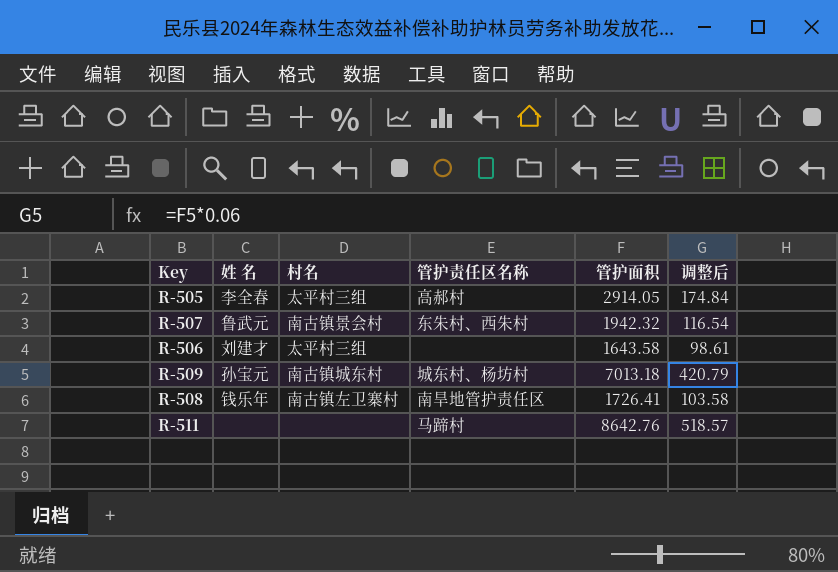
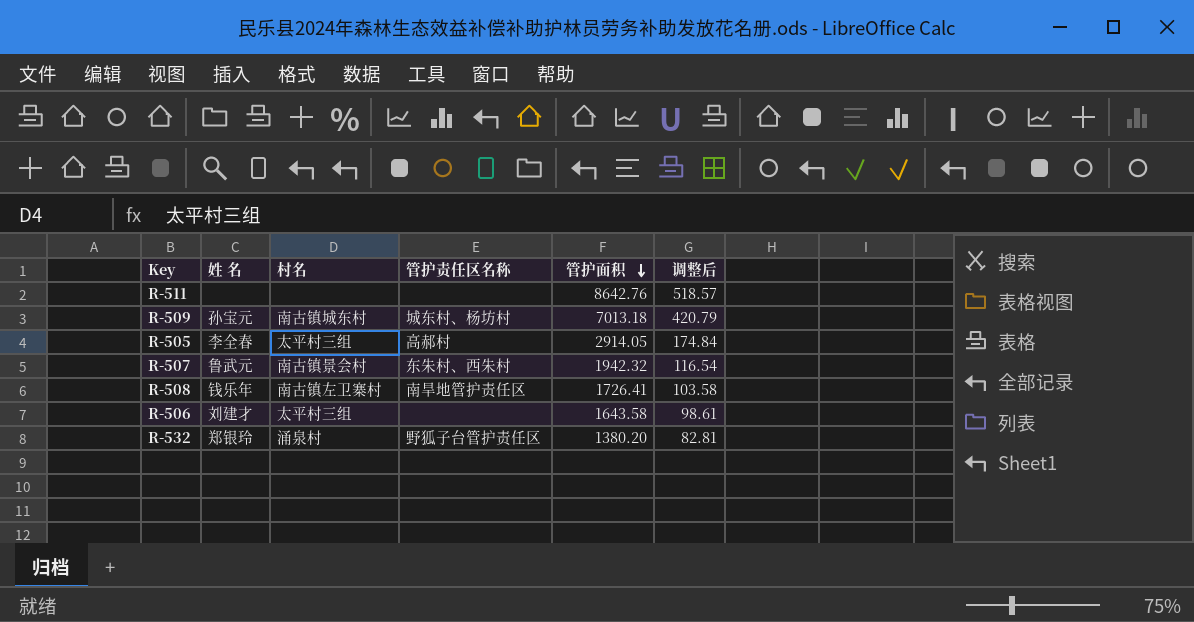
row order: none -> 管护面积 descending
R-511 | 管护责任区名称: 马蹄村 -> none
row R-532: none -> 郑银玲 | 涌泉村 | 野狐子台管护责任区 | 1380.20 | 82.81

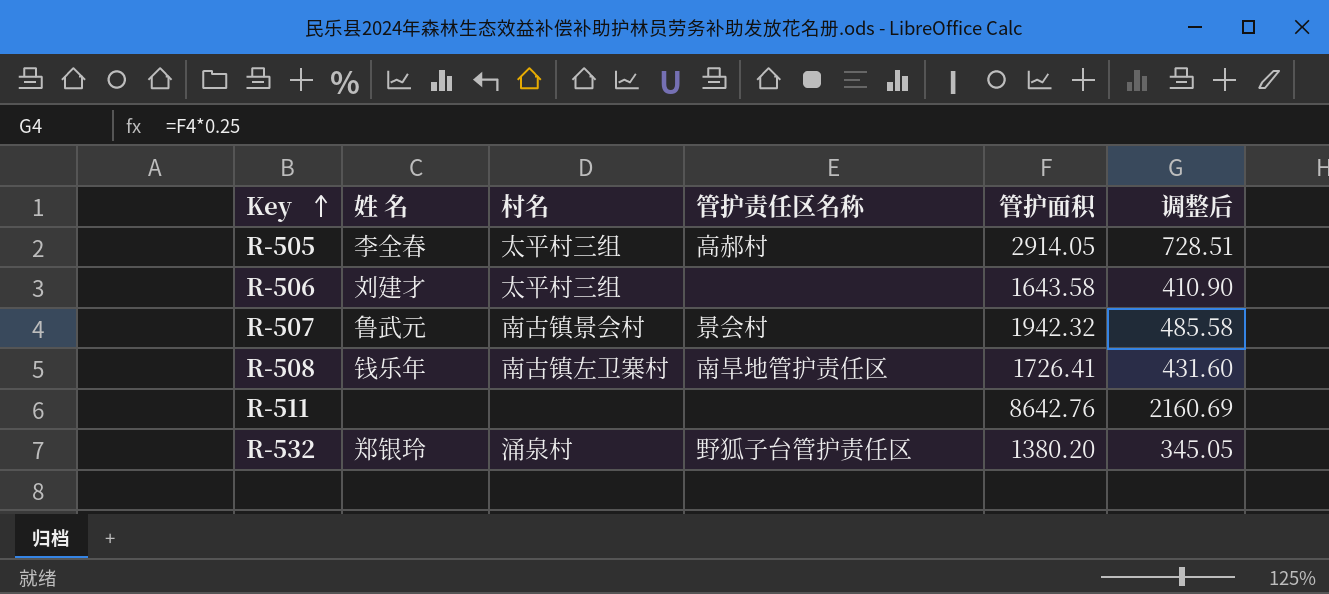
row order: 管护面积 descending -> Key ascending
column 调整后 | formula: [管护面积] * 0.06 -> [管护面积] * 0.25
row R-509: 孙宝元 | 南古镇城东村 | 城东村、杨坊村 | 7013.18 | 420.79 -> none
R-507 | 管护责任区名称: 东朱村、西朱村 -> 景会村

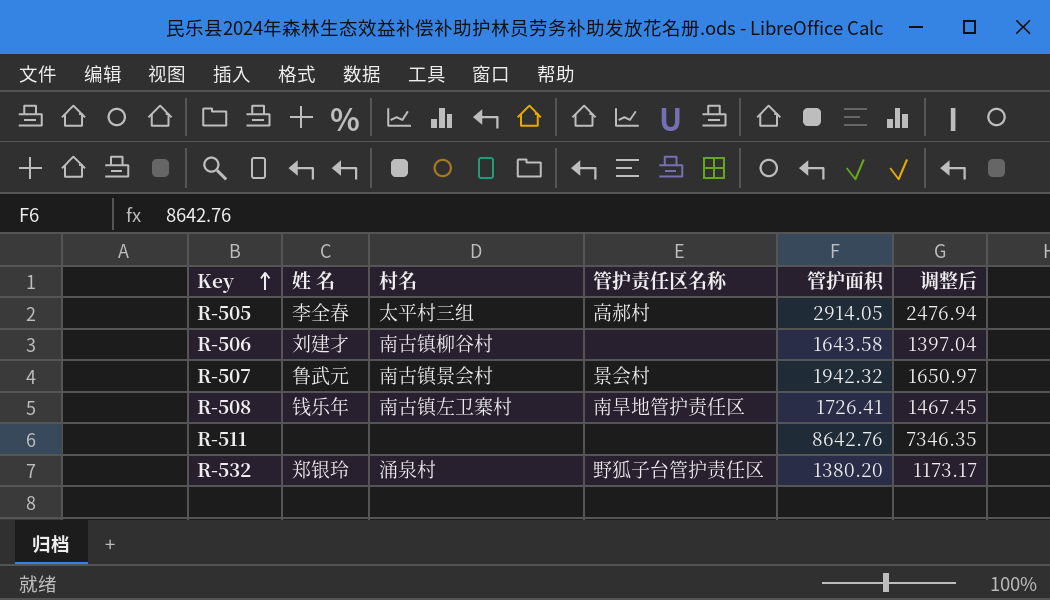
column 调整后 | formula: [管护面积] * 0.25 -> [管护面积] * 0.85
R-506 | 村名: 太平村三组 -> 南古镇柳谷村

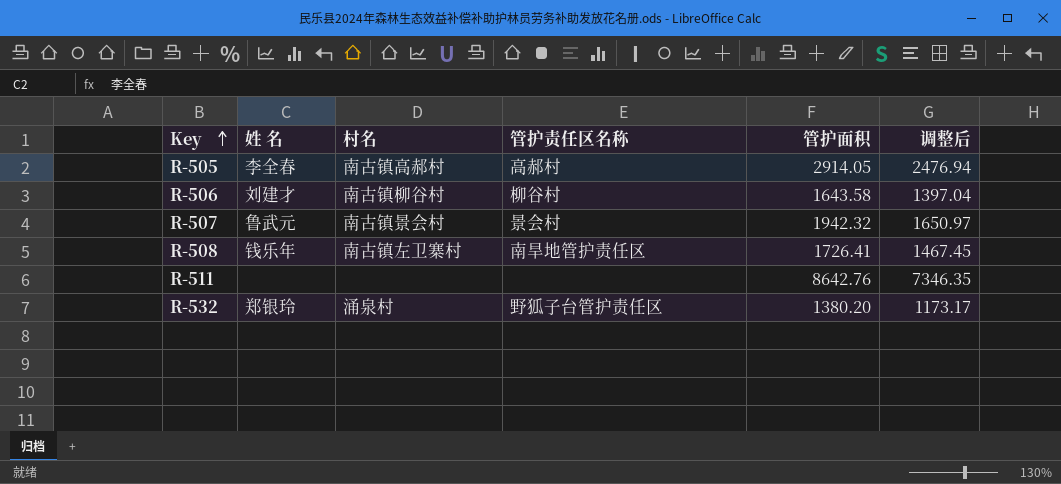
R-505 | 村名: 太平村三组 -> 南古镇高郝村
R-506 | 管护责任区名称: none -> 柳谷村

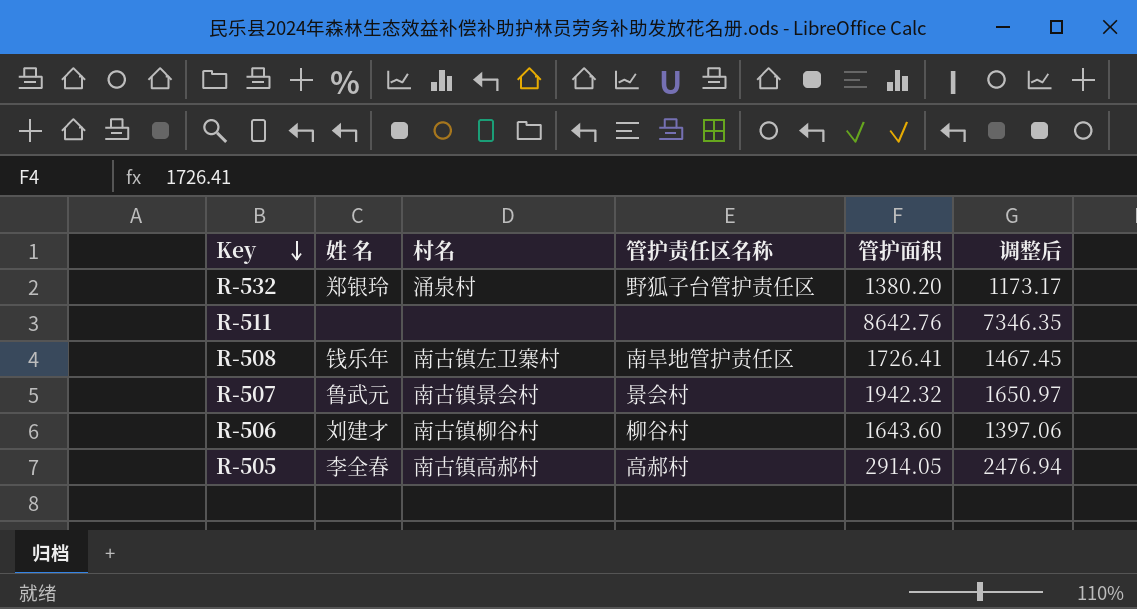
row order: Key ascending -> Key descending
R-506 | 管护面积: 1643.58 -> 1643.60
R-506 | 调整后: 1397.04 -> 1397.06

